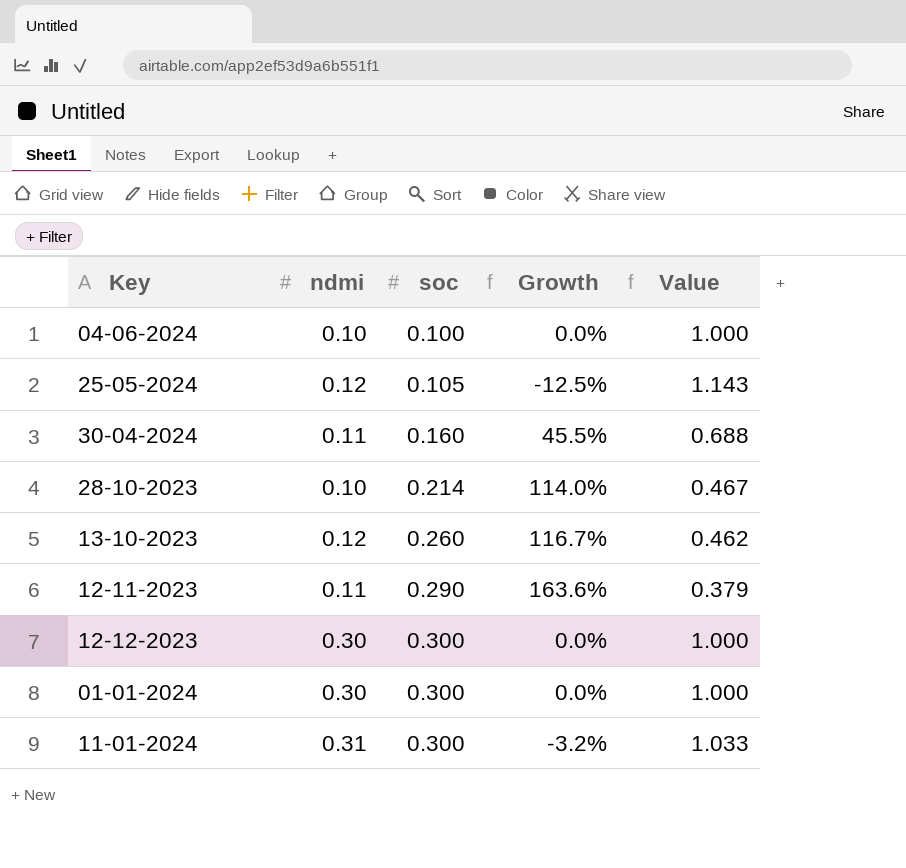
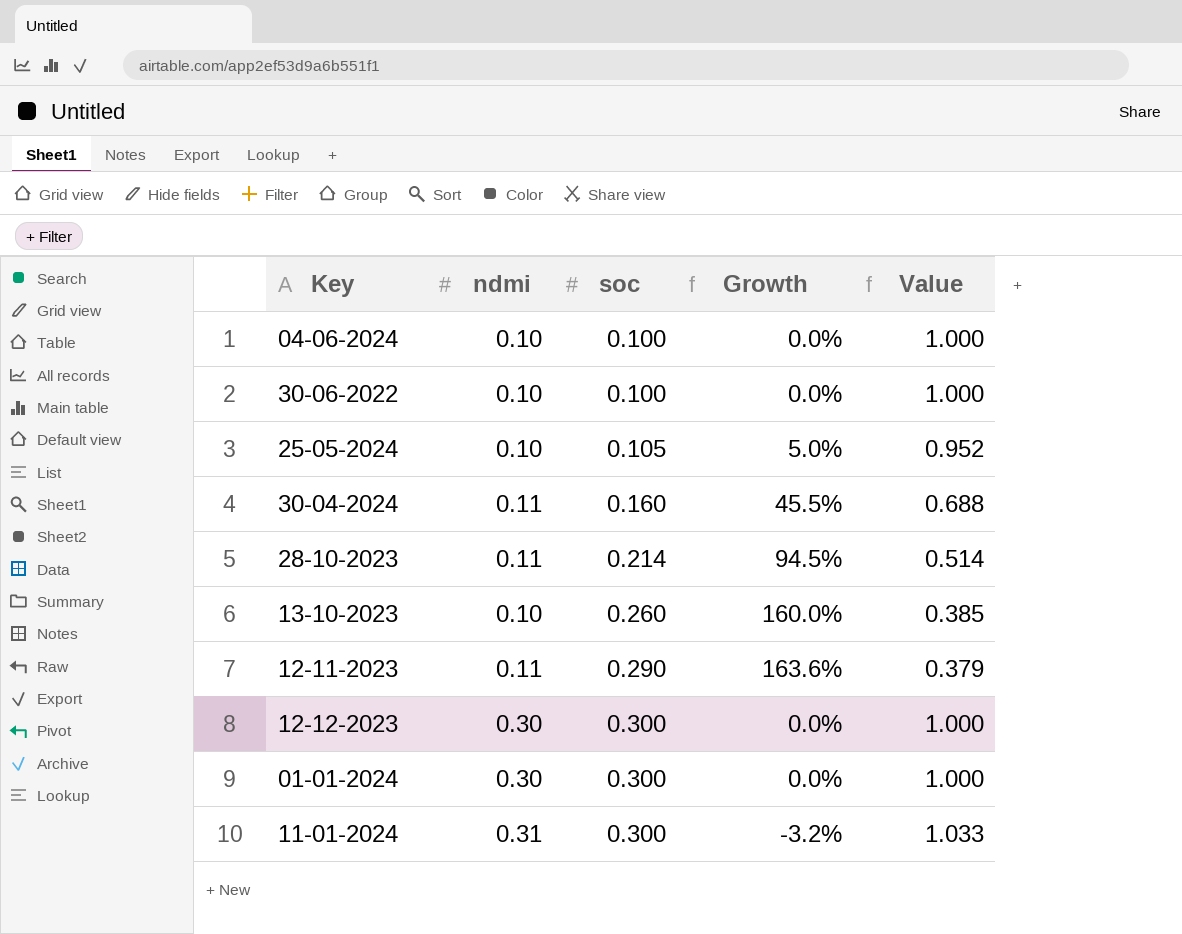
row 30-06-2022: none -> 0.10 | 0.100 | 0.0% | 1.000
25-05-2024 | ndmi: 0.12 -> 0.10
25-05-2024 | Growth: -12.5% -> 5.0%
25-05-2024 | Value: 1.143 -> 0.952
28-10-2023 | ndmi: 0.10 -> 0.11
28-10-2023 | Growth: 114.0% -> 94.5%
28-10-2023 | Value: 0.467 -> 0.514
13-10-2023 | ndmi: 0.12 -> 0.10
13-10-2023 | Growth: 116.7% -> 160.0%
13-10-2023 | Value: 0.462 -> 0.385

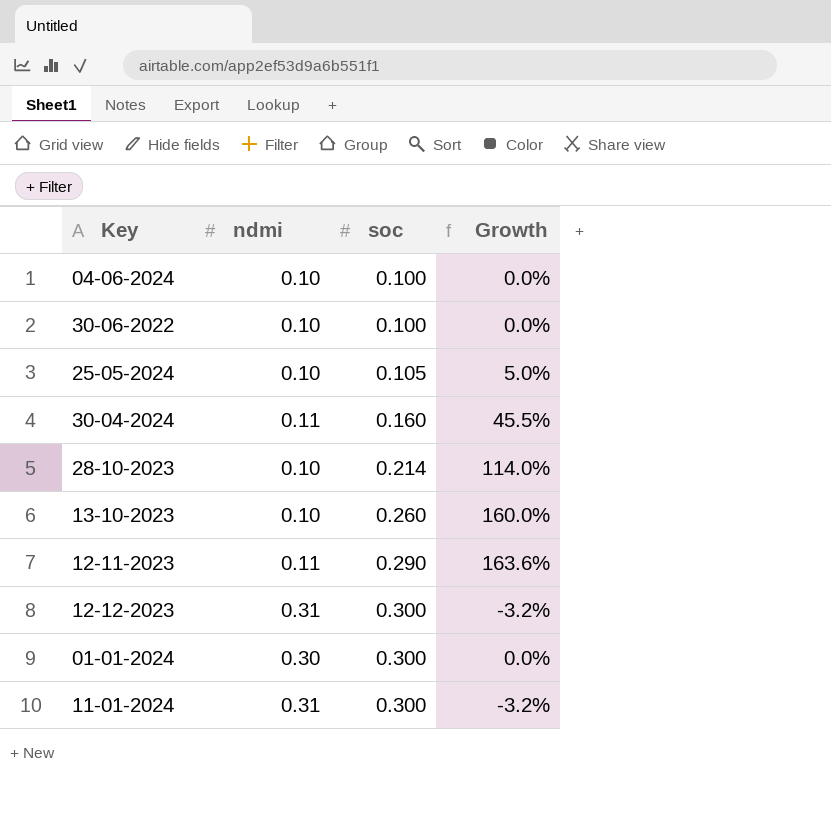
column Value | formula: [ndmi] / [soc] -> none
28-10-2023 | ndmi: 0.11 -> 0.10
28-10-2023 | Growth: 94.5% -> 114.0%
12-12-2023 | ndmi: 0.30 -> 0.31
12-12-2023 | Growth: 0.0% -> -3.2%

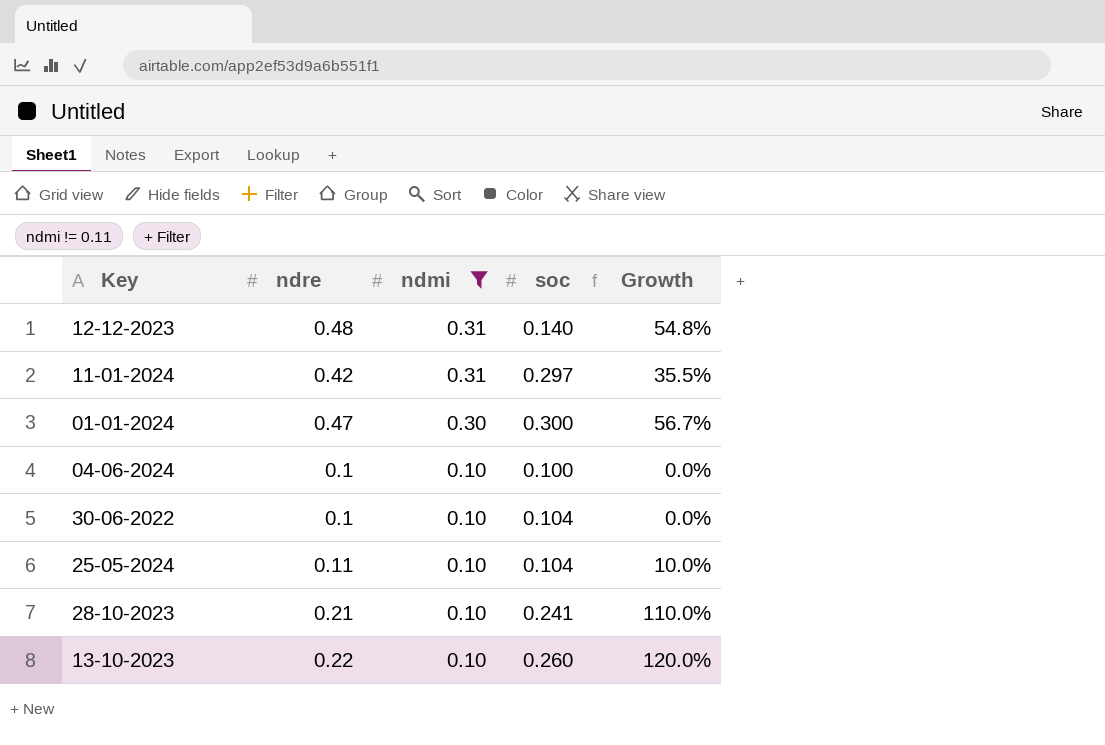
filter: none -> ndmi != 0.11
row order: soc ascending -> ndmi descending
column ndre | position: none -> 2
column Growth | formula: ([soc] - [ndmi]) / [ndmi] -> ([ndre] - [ndmi]) / [ndmi]
12-12-2023 | soc: 0.300 -> 0.140
11-01-2024 | soc: 0.300 -> 0.297
30-06-2022 | soc: 0.100 -> 0.104
25-05-2024 | soc: 0.105 -> 0.104
28-10-2023 | soc: 0.214 -> 0.241

